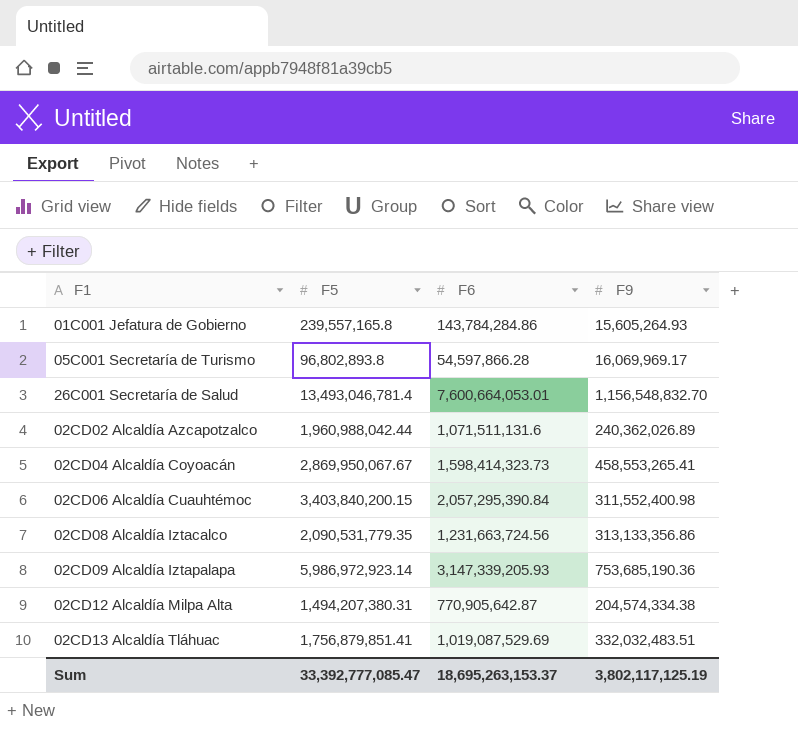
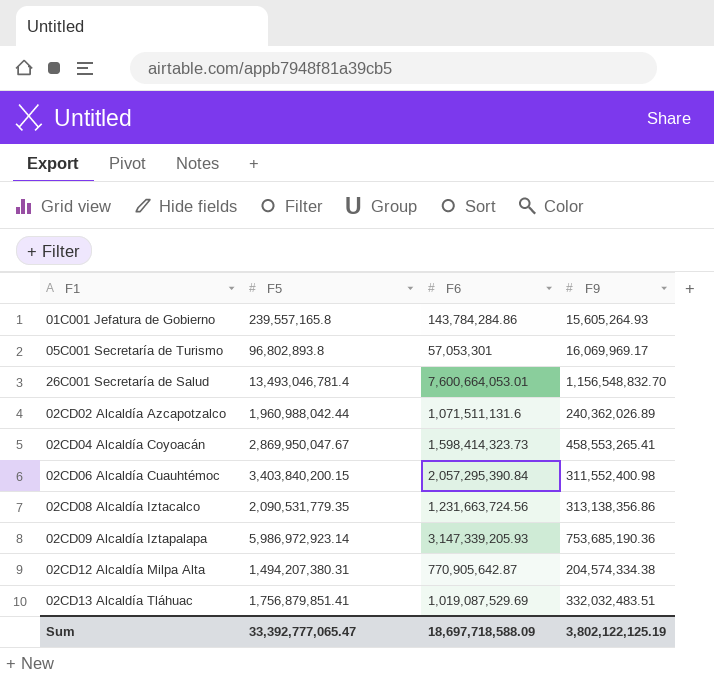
05C001 Secretaría de Turismo | F6: 54,597,866.28 -> 57,053,301
02CD04 Alcaldía Coyoacán | F5: 2,869,950,067.67 -> 2,869,950,047.67
02CD08 Alcaldía Iztacalco | F9: 313,133,356.86 -> 313,138,356.86
Sum | F5: 33,392,777,085.47 -> 33,392,777,065.47
Sum | F6: 18,695,263,153.37 -> 18,697,718,588.09
Sum | F9: 3,802,117,125.19 -> 3,802,122,125.19

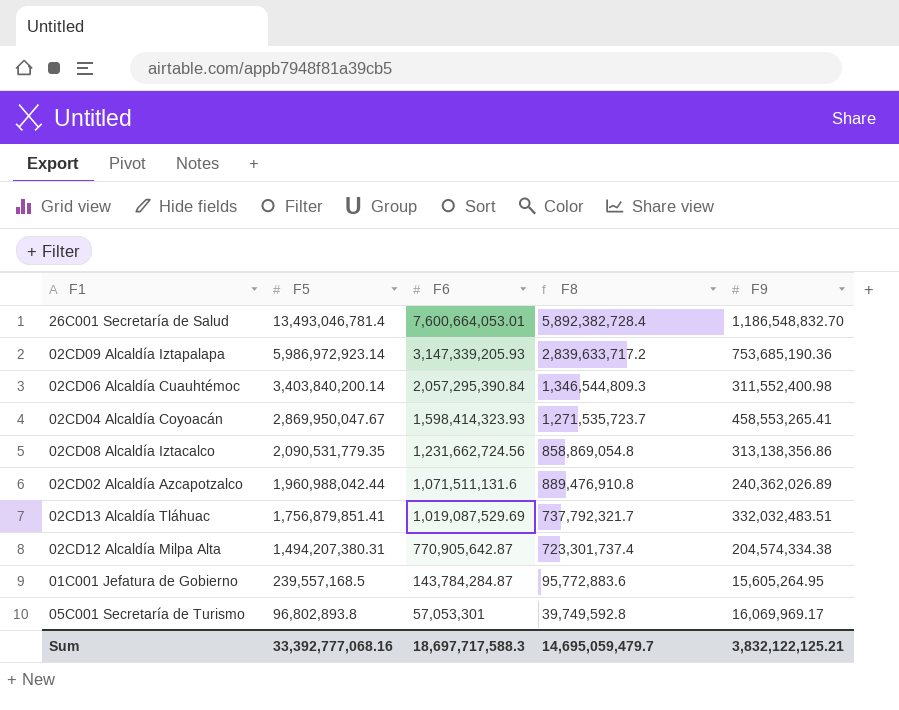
row order: none -> F5 descending
column F8 | formula: none -> [F5] - [F6]
26C001 Secretaría de Salud | F9: 1,156,548,832.70 -> 1,186,548,832.70
02CD06 Alcaldía Cuauhtémoc | F5: 3,403,840,200.15 -> 3,403,840,200.14
02CD04 Alcaldía Coyoacán | F6: 1,598,414,323.73 -> 1,598,414,323.93
02CD08 Alcaldía Iztacalco | F6: 1,231,663,724.56 -> 1,231,662,724.56
01C001 Jefatura de Gobierno | F5: 239,557,165.8 -> 239,557,168.5
01C001 Jefatura de Gobierno | F6: 143,784,284.86 -> 143,784,284.87
01C001 Jefatura de Gobierno | F9: 15,605,264.93 -> 15,605,264.95
Sum | F5: 33,392,777,065.47 -> 33,392,777,068.16
Sum | F6: 18,697,718,588.09 -> 18,697,717,588.3
Sum | F9: 3,802,122,125.19 -> 3,832,122,125.21

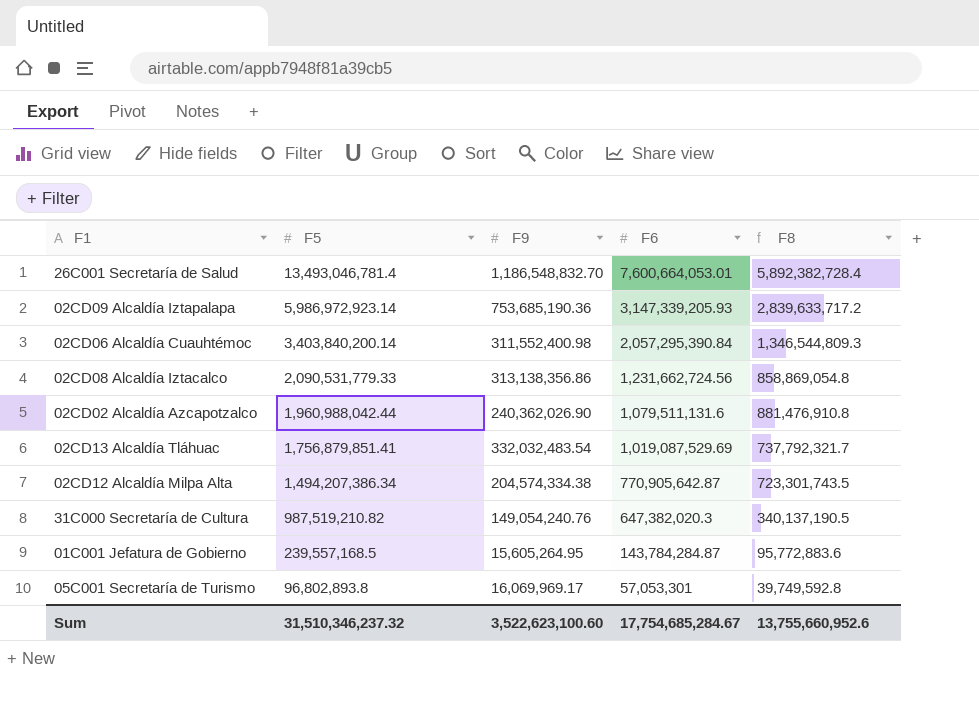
column F9 | position: 5 -> 3
row 02CD04 Alcaldía Coyoacán: 2,869,950,047.67 | 1,598,414,323.93 | 1,271,535,723.7 | 458,553,265.41 -> none
02CD08 Alcaldía Iztacalco | F5: 2,090,531,779.35 -> 2,090,531,779.33
02CD02 Alcaldía Azcapotzalco | F9: 240,362,026.89 -> 240,362,026.90
02CD02 Alcaldía Azcapotzalco | F6: 1,071,511,131.6 -> 1,079,511,131.6
02CD02 Alcaldía Azcapotzalco | F8: 889,476,910.8 -> 881,476,910.8
02CD13 Alcaldía Tláhuac | F9: 332,032,483.51 -> 332,032,483.54
02CD12 Alcaldía Milpa Alta | F5: 1,494,207,380.31 -> 1,494,207,386.34
02CD12 Alcaldía Milpa Alta | F8: 723,301,737.4 -> 723,301,743.5
row 31C000 Secretaría de Cultura: none -> 987,519,210.82 | 149,054,240.76 | 647,382,020.3 | 340,137,190.5
Sum | F5: 33,392,777,068.16 -> 31,510,346,237.32
Sum | F9: 3,832,122,125.21 -> 3,522,623,100.60
Sum | F6: 18,697,717,588.3 -> 17,754,685,284.67
Sum | F8: 14,695,059,479.7 -> 13,755,660,952.6

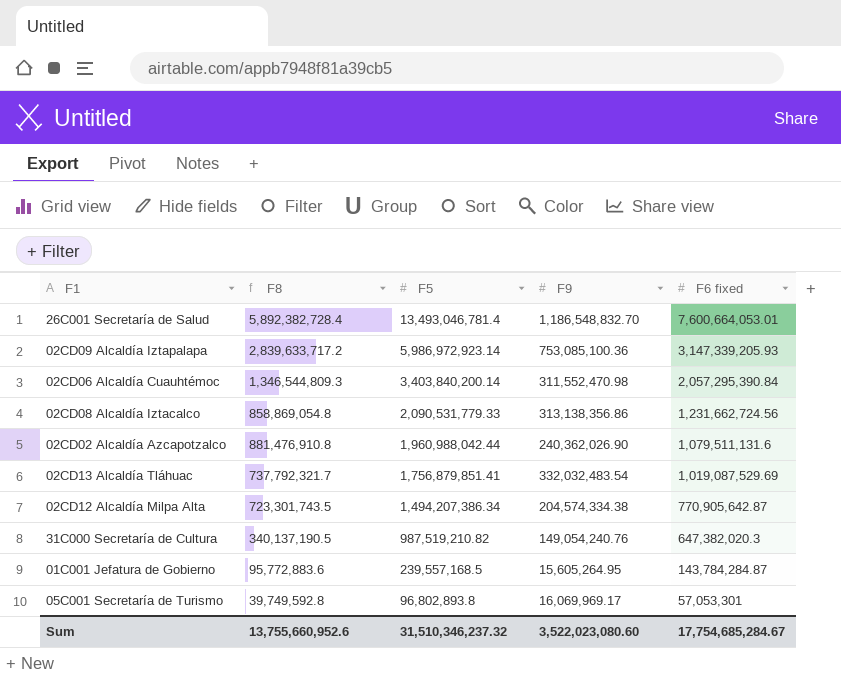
column F8 | position: 5 -> 2
column name: F6 -> F6 fixed
02CD09 Alcaldía Iztapalapa | F9: 753,685,190.36 -> 753,085,100.36
02CD06 Alcaldía Cuauhtémoc | F9: 311,552,400.98 -> 311,552,470.98
Sum | F9: 3,522,623,100.60 -> 3,522,023,080.60

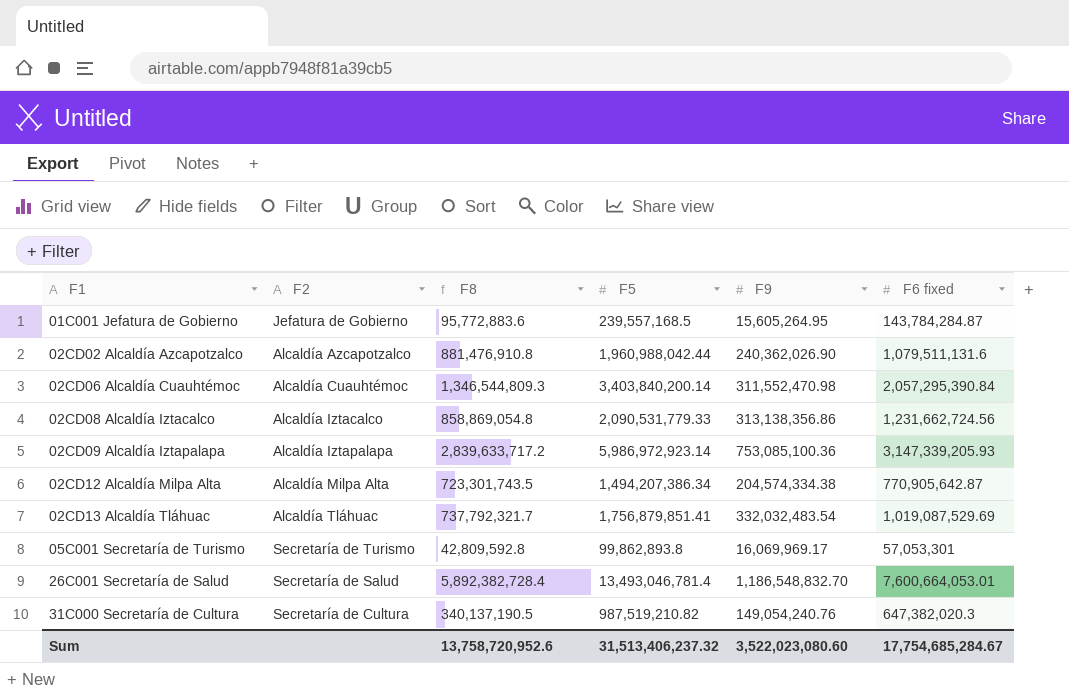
row order: F5 descending -> F1 ascending
column F2 | position: none -> 2
05C001 Secretaría de Turismo | F8: 39,749,592.8 -> 42,809,592.8
05C001 Secretaría de Turismo | F5: 96,802,893.8 -> 99,862,893.8
Sum | F8: 13,755,660,952.6 -> 13,758,720,952.6
Sum | F5: 31,510,346,237.32 -> 31,513,406,237.32

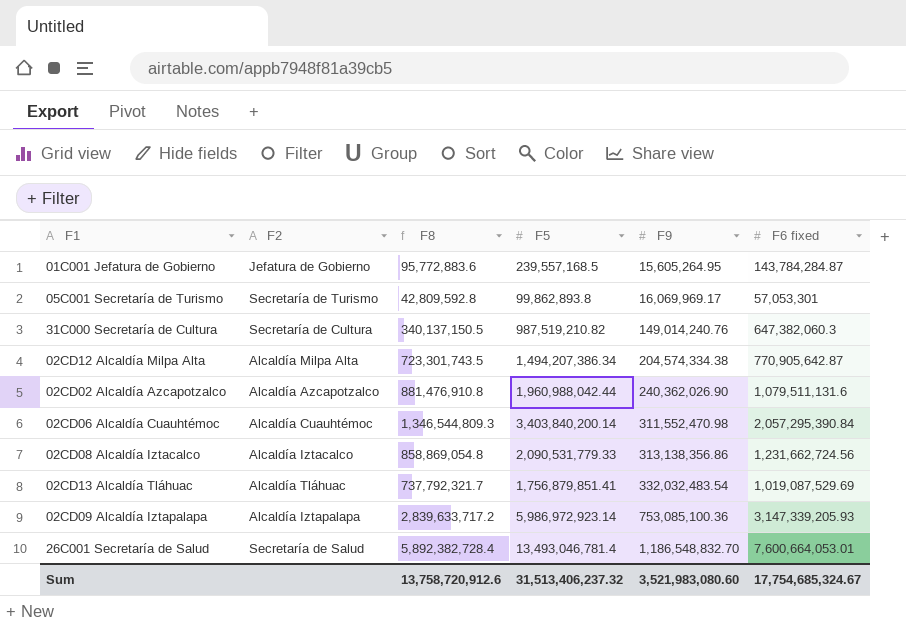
row order: F1 ascending -> F9 ascending
31C000 Secretaría de Cultura | F8: 340,137,190.5 -> 340,137,150.5
31C000 Secretaría de Cultura | F9: 149,054,240.76 -> 149,014,240.76
31C000 Secretaría de Cultura | F6 fixed: 647,382,020.3 -> 647,382,060.3
Sum | F8: 13,758,720,952.6 -> 13,758,720,912.6
Sum | F9: 3,522,023,080.60 -> 3,521,983,080.60
Sum | F6 fixed: 17,754,685,284.67 -> 17,754,685,324.67

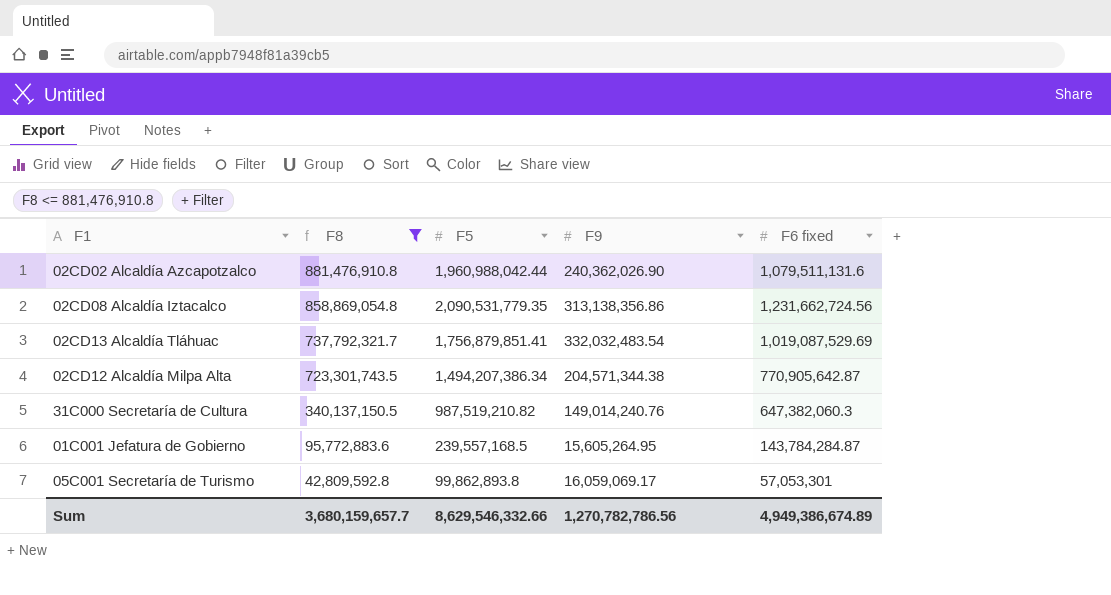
filter: none -> F8 <= 881,476,910.8
row order: F9 ascending -> F8 descending
column F2 | position: 2 -> none
02CD08 Alcaldía Iztacalco | F5: 2,090,531,779.33 -> 2,090,531,779.35
02CD12 Alcaldía Milpa Alta | F9: 204,574,334.38 -> 204,571,344.38
05C001 Secretaría de Turismo | F9: 16,069,969.17 -> 16,059,069.17
Sum | F8: 13,758,720,912.6 -> 3,680,159,657.7
Sum | F5: 31,513,406,237.32 -> 8,629,546,332.66
Sum | F9: 3,521,983,080.60 -> 1,270,782,786.56
Sum | F6 fixed: 17,754,685,324.67 -> 4,949,386,674.89

